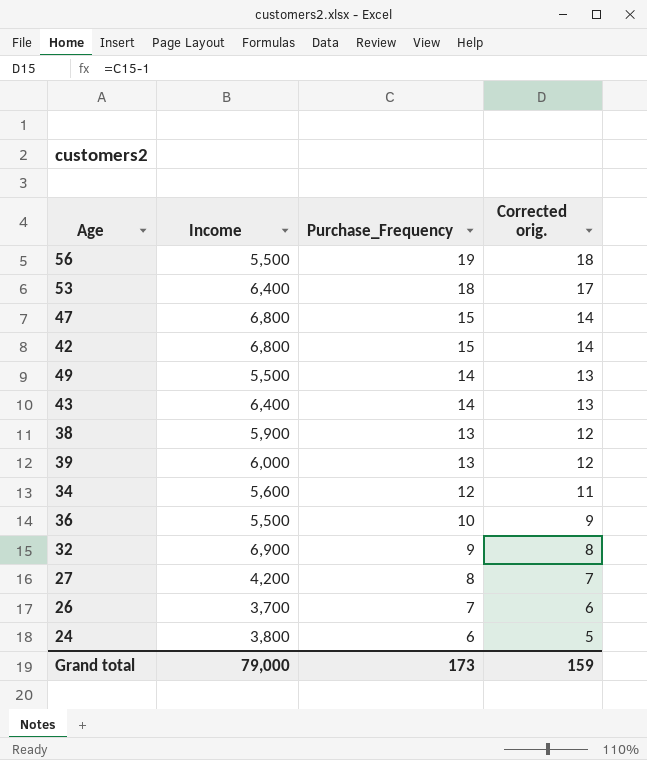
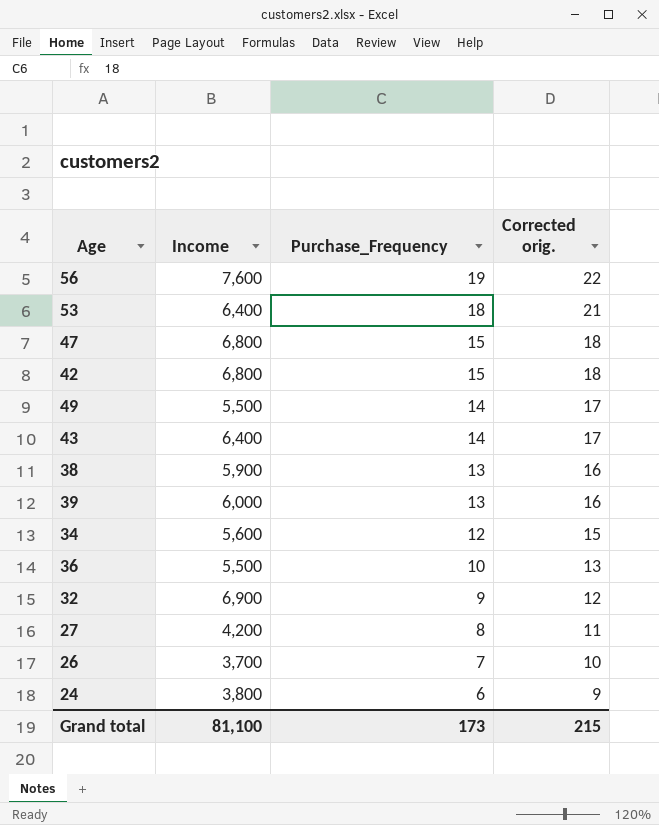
column Corrected orig. | formula: [Purchase_Frequency] - 1 -> [Purchase_Frequency] + 3
56 | Income: 5,500 -> 7,600
Grand total | Income: 79,000 -> 81,100
Grand total | Corrected orig.: 159 -> 215

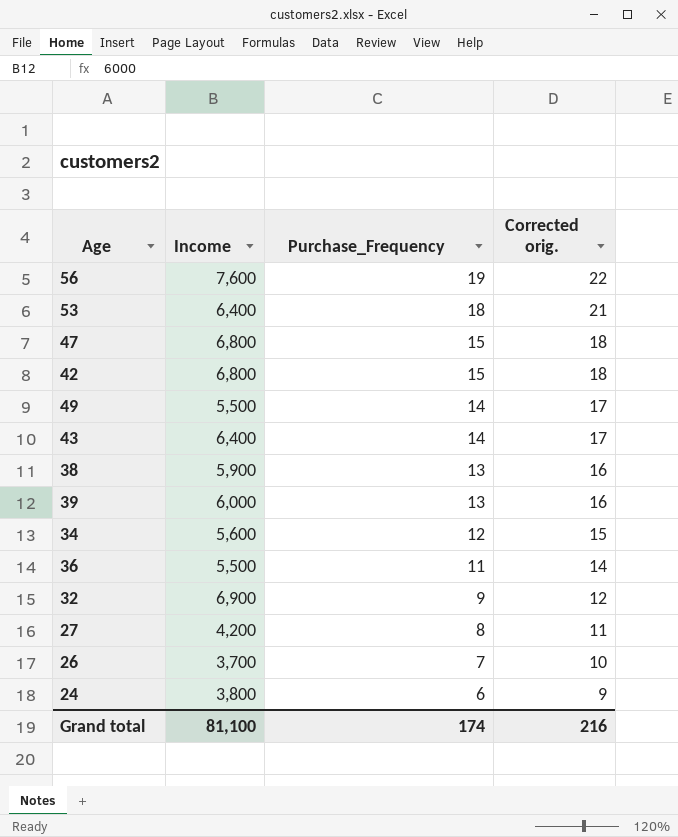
36 | Purchase_Frequency: 10 -> 11
36 | Corrected orig.: 13 -> 14
Grand total | Purchase_Frequency: 173 -> 174
Grand total | Corrected orig.: 215 -> 216

